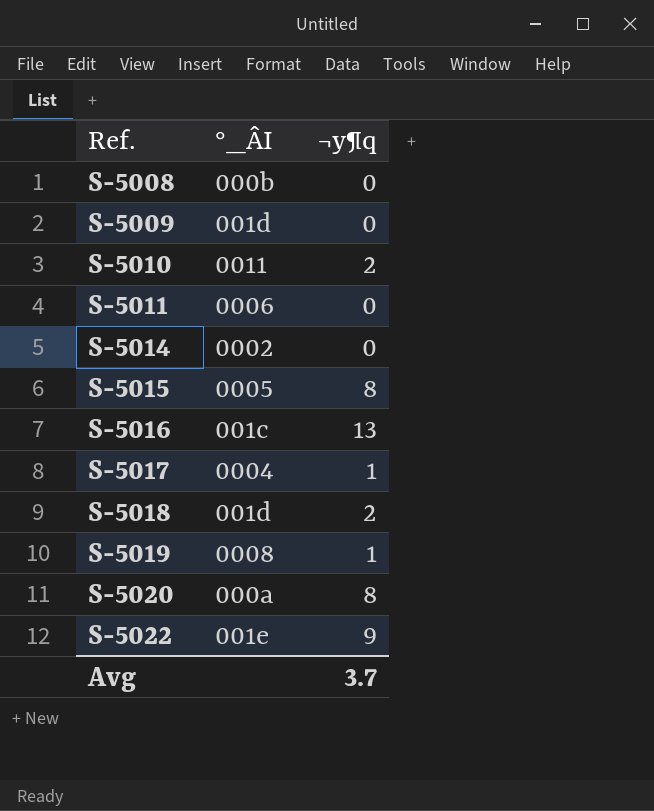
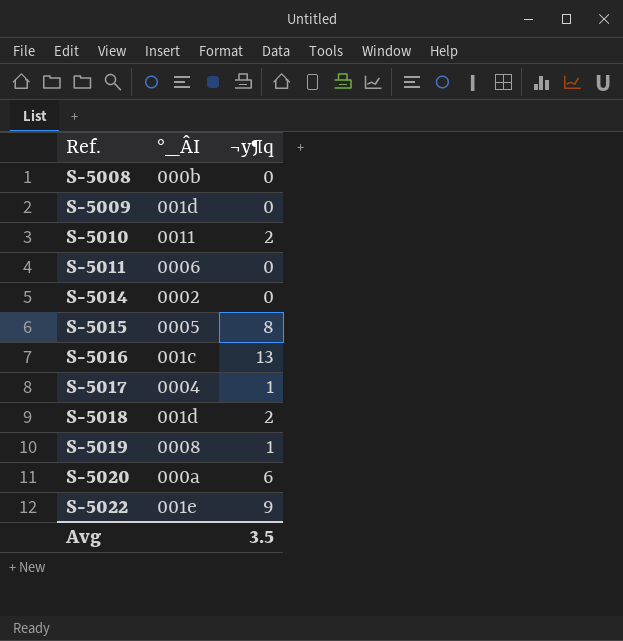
S-5020 | ¬y¶q: 8 -> 6
Avg | ¬y¶q: 3.7 -> 3.5

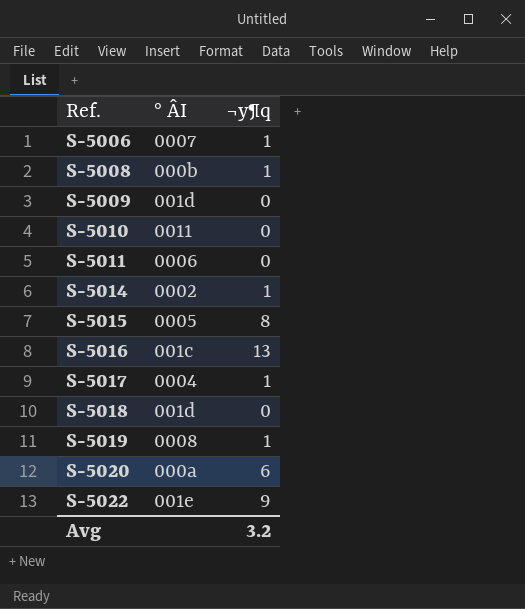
column name: °_ÂI -> ° ÂI
row S-5006: none -> 0007 | 1
S-5008 | ¬y¶q: 0 -> 1
S-5010 | ¬y¶q: 2 -> 0
S-5014 | ¬y¶q: 0 -> 1
S-5018 | ¬y¶q: 2 -> 0
Avg | ¬y¶q: 3.5 -> 3.2

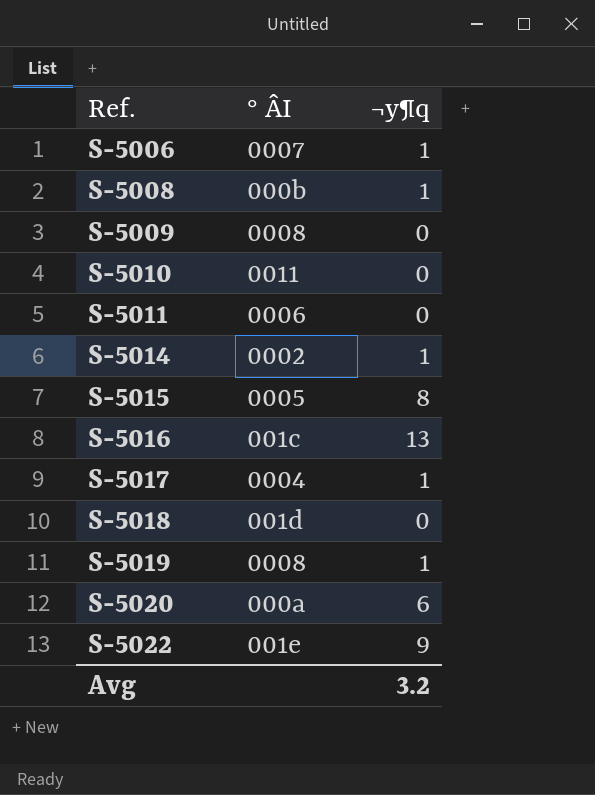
S-5009 | ° ÂI: 001d -> 0008

